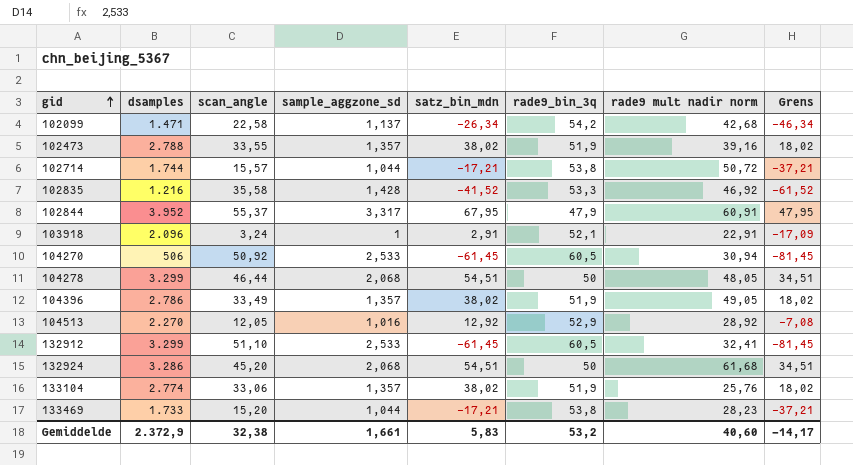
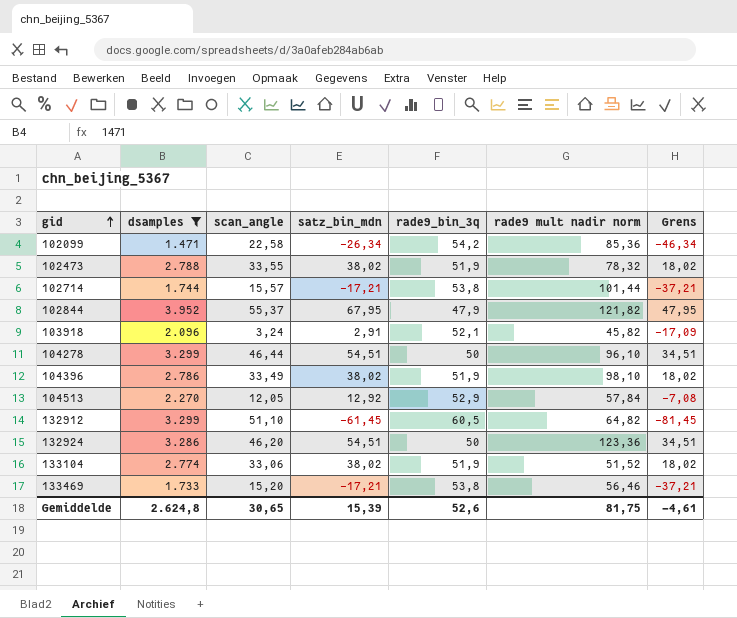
filter: none -> dsamples >= 1.471
column sample_aggzone_sd | position: 4 -> none
102099 | rade9 mult nadir norm: 42,68 -> 85,36
102473 | rade9 mult nadir norm: 39,16 -> 78,32
102714 | rade9 mult nadir norm: 50,72 -> 101,44
102844 | rade9 mult nadir norm: 60,91 -> 121,82
103918 | rade9 mult nadir norm: 22,91 -> 45,82
104278 | rade9 mult nadir norm: 48,05 -> 96,10
104396 | rade9 mult nadir norm: 49,05 -> 98,10
104513 | rade9 mult nadir norm: 28,92 -> 57,84
132912 | rade9 mult nadir norm: 32,41 -> 64,82
132924 | scan_angle: 45,20 -> 46,20
132924 | rade9 mult nadir norm: 61,68 -> 123,36
133104 | rade9 mult nadir norm: 25,76 -> 51,52
133469 | rade9 mult nadir norm: 28,23 -> 56,46
Gemiddelde | dsamples: 2.372,9 -> 2.624,8
Gemiddelde | scan_angle: 32,38 -> 30,65
Gemiddelde | satz_bin_mdn: 5,83 -> 15,39
Gemiddelde | rade9_bin_3q: 53,2 -> 52,6
Gemiddelde | rade9 mult nadir norm: 40,60 -> 81,75
Gemiddelde | Grens: -14,17 -> -4,61

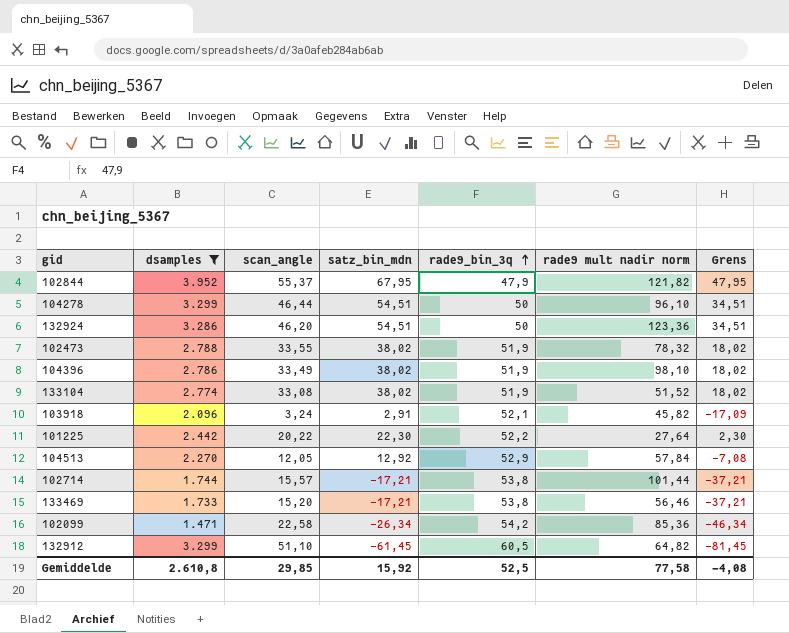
row order: gid ascending -> rade9_bin_3q ascending
133104 | scan_angle: 33,06 -> 33,08
row 101225: none -> 2.442 | 20,22 | 22,30 | 52,2 | 27,64 | 2,30
Gemiddelde | dsamples: 2.624,8 -> 2.610,8
Gemiddelde | scan_angle: 30,65 -> 29,85
Gemiddelde | satz_bin_mdn: 15,39 -> 15,92
Gemiddelde | rade9_bin_3q: 52,6 -> 52,5
Gemiddelde | rade9 mult nadir norm: 81,75 -> 77,58
Gemiddelde | Grens: -4,61 -> -4,08

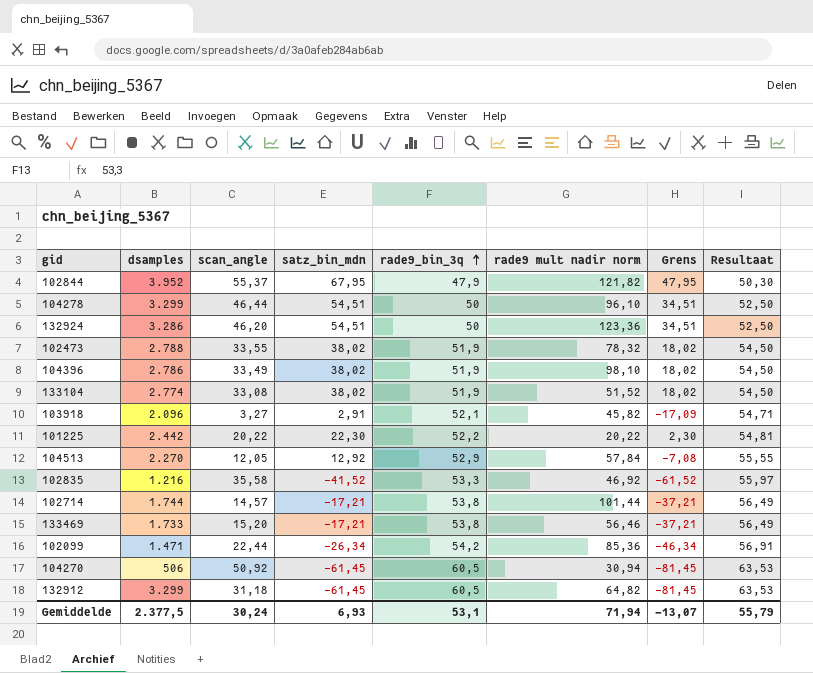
filter: dsamples >= 1.471 -> none
column Resultaat | formula: none -> [rade9_bin_3q] * 1,05
103918 | scan_angle: 3,24 -> 3,27
101225 | rade9 mult nadir norm: 27,64 -> 20,22
102714 | scan_angle: 15,57 -> 14,57
102099 | scan_angle: 22,58 -> 22,44
132912 | scan_angle: 51,10 -> 31,18
Gemiddelde | dsamples: 2.610,8 -> 2.377,5
Gemiddelde | scan_angle: 29,85 -> 30,24
Gemiddelde | satz_bin_mdn: 15,92 -> 6,93
Gemiddelde | rade9_bin_3q: 52,5 -> 53,1
Gemiddelde | rade9 mult nadir norm: 77,58 -> 71,94
Gemiddelde | Grens: -4,08 -> -13,07

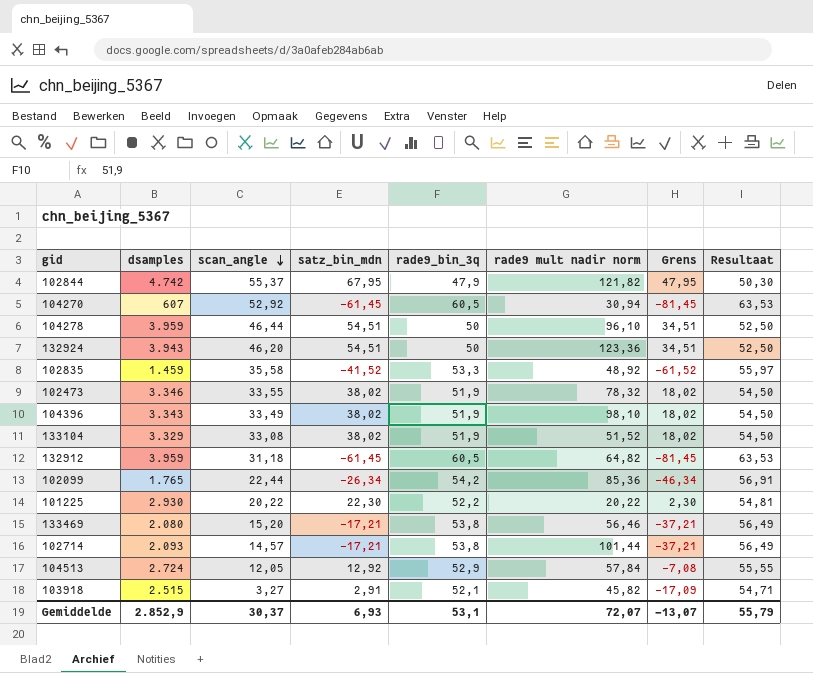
row order: rade9_bin_3q ascending -> scan_angle descending
102844 | dsamples: 3.952 -> 4.742
104270 | dsamples: 506 -> 607
104270 | scan_angle: 50,92 -> 52,92
104278 | dsamples: 3.299 -> 3.959
132924 | dsamples: 3.286 -> 3.943
102835 | dsamples: 1.216 -> 1.459
102835 | rade9 mult nadir norm: 46,92 -> 48,92
102473 | dsamples: 2.788 -> 3.346
104396 | dsamples: 2.786 -> 3.343
133104 | dsamples: 2.774 -> 3.329
132912 | dsamples: 3.299 -> 3.959
102099 | dsamples: 1.471 -> 1.765
101225 | dsamples: 2.442 -> 2.930
133469 | dsamples: 1.733 -> 2.080
102714 | dsamples: 1.744 -> 2.093
104513 | dsamples: 2.270 -> 2.724
103918 | dsamples: 2.096 -> 2.515
Gemiddelde | dsamples: 2.377,5 -> 2.852,9
Gemiddelde | scan_angle: 30,24 -> 30,37
Gemiddelde | rade9 mult nadir norm: 71,94 -> 72,07

